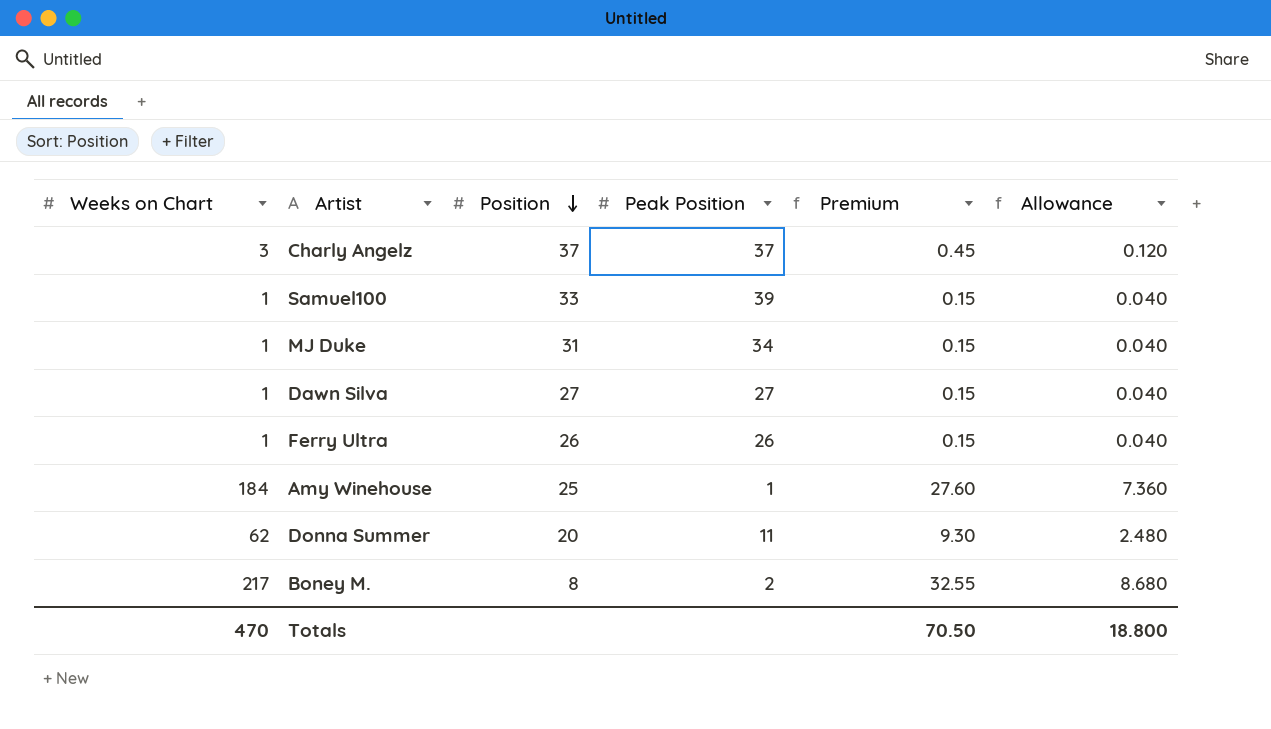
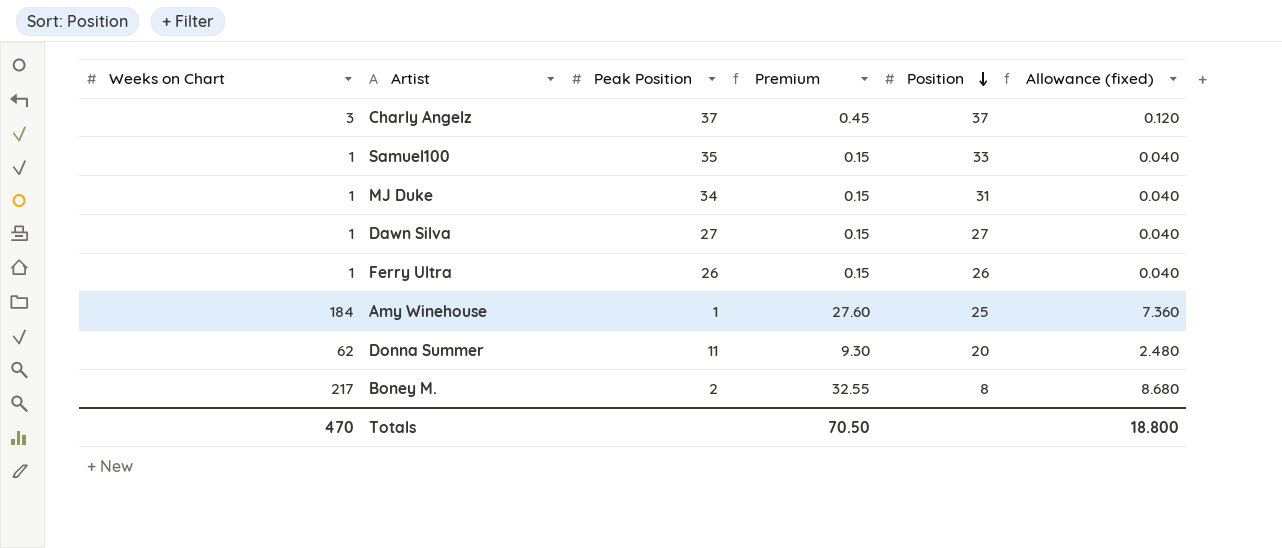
column Position | position: 3 -> 5
column name: Allowance -> Allowance (fixed)
Samuel100 | Peak Position: 39 -> 35

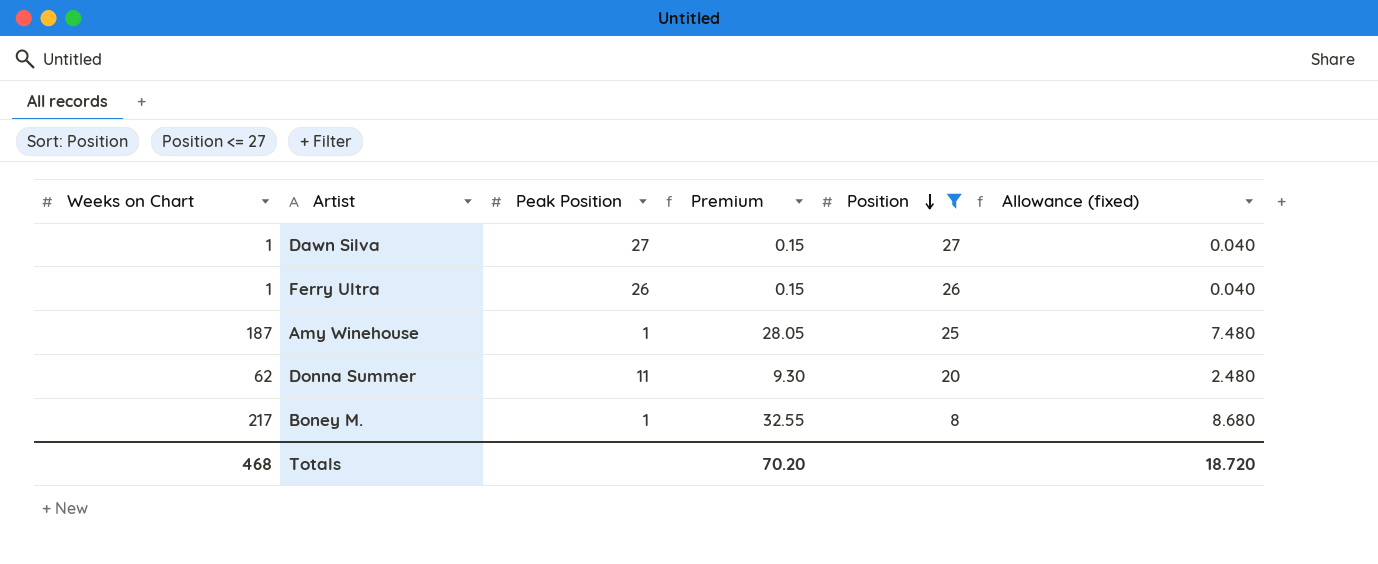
filter: none -> Position <= 27
Amy Winehouse | Weeks on Chart: 184 -> 187
Amy Winehouse | Premium: 27.60 -> 28.05
Amy Winehouse | Allowance (fixed): 7.360 -> 7.480
Boney M. | Peak Position: 2 -> 1
Totals | Weeks on Chart: 470 -> 468
Totals | Premium: 70.50 -> 70.20
Totals | Allowance (fixed): 18.800 -> 18.720

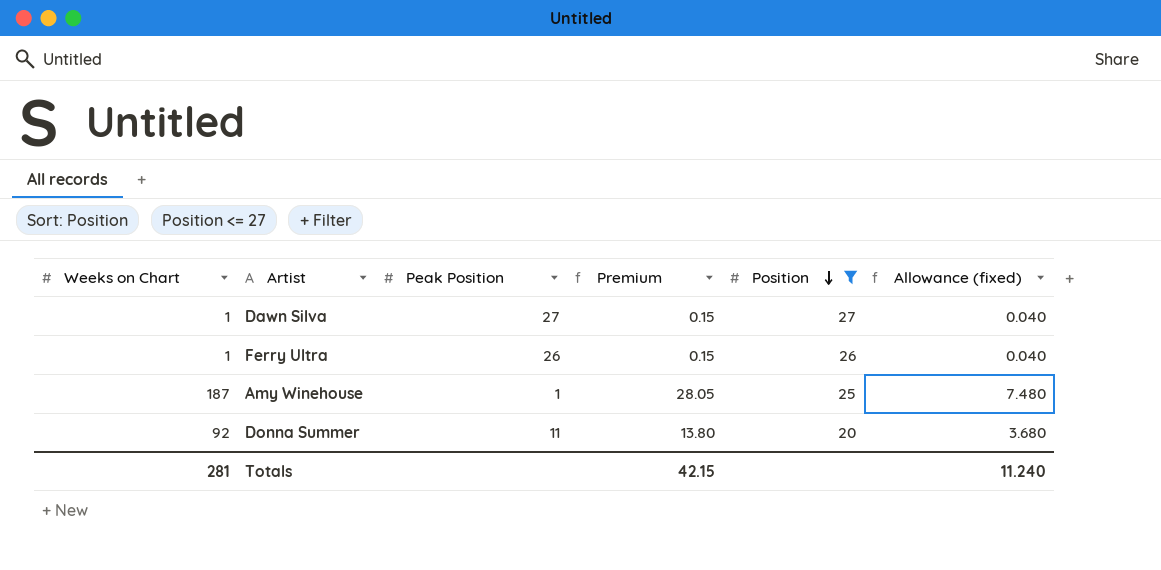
row Boney M.: 217 | 1 | 32.55 | 8 | 8.680 -> none
Donna Summer | Weeks on Chart: 62 -> 92
Donna Summer | Premium: 9.30 -> 13.80
Donna Summer | Allowance (fixed): 2.480 -> 3.680
Totals | Weeks on Chart: 468 -> 281
Totals | Premium: 70.20 -> 42.15
Totals | Allowance (fixed): 18.720 -> 11.240

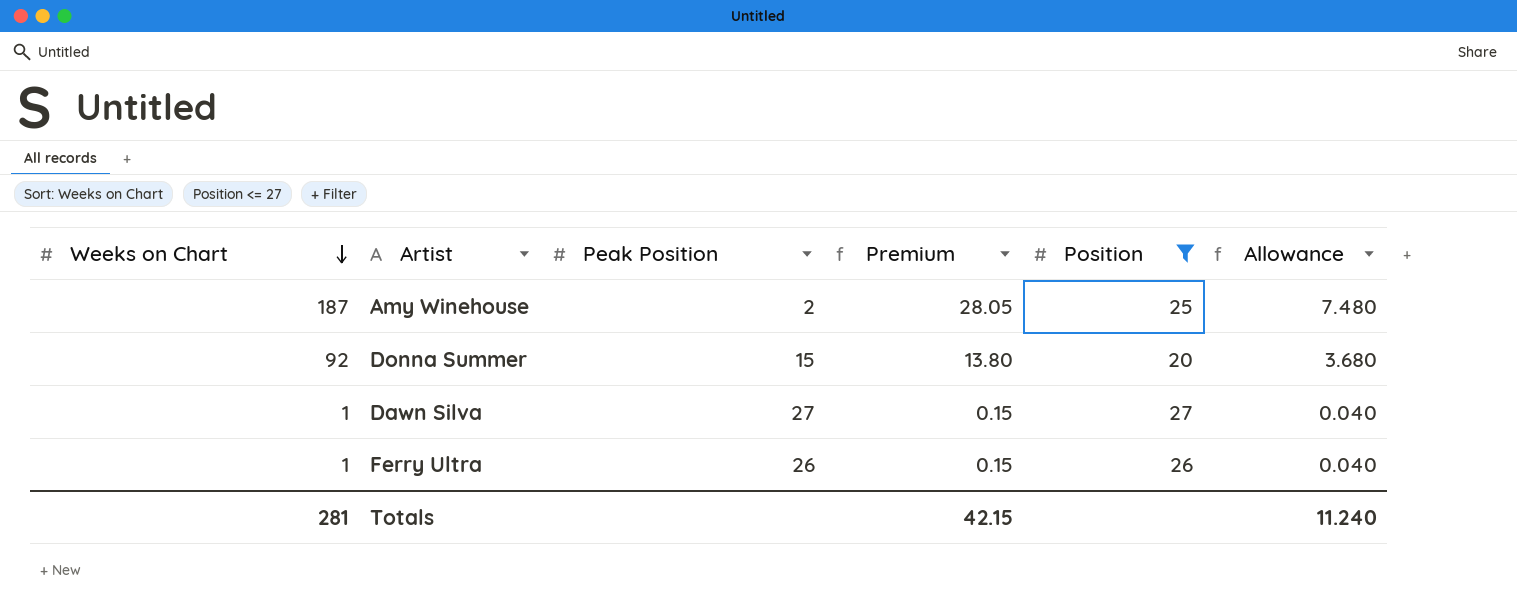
row order: Position descending -> Weeks on Chart descending
column name: Allowance (fixed) -> Allowance
Amy Winehouse | Peak Position: 1 -> 2
Donna Summer | Peak Position: 11 -> 15

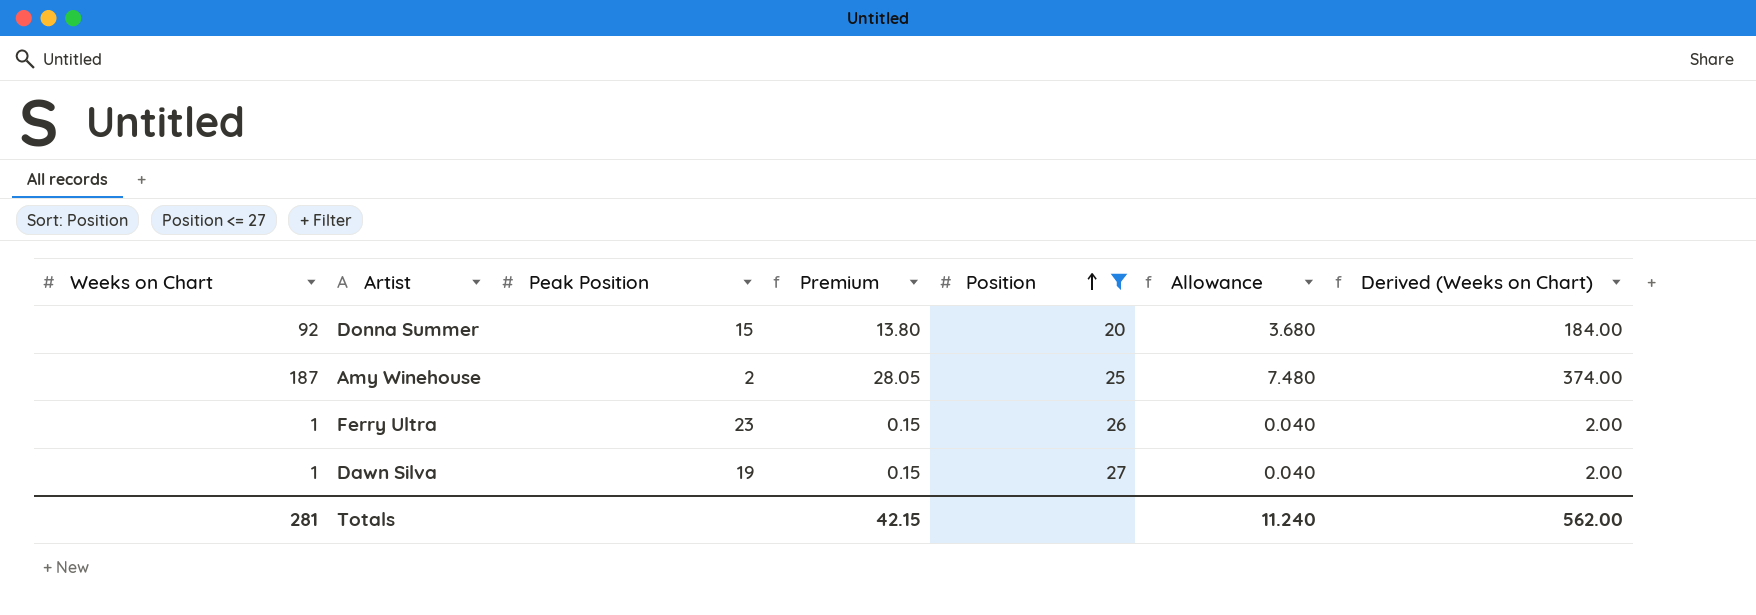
row order: Weeks on Chart descending -> Position ascending
column Derived (Weeks on Chart) | formula: none -> [Weeks on Chart] * 2
Ferry Ultra | Peak Position: 26 -> 23
Dawn Silva | Peak Position: 27 -> 19

